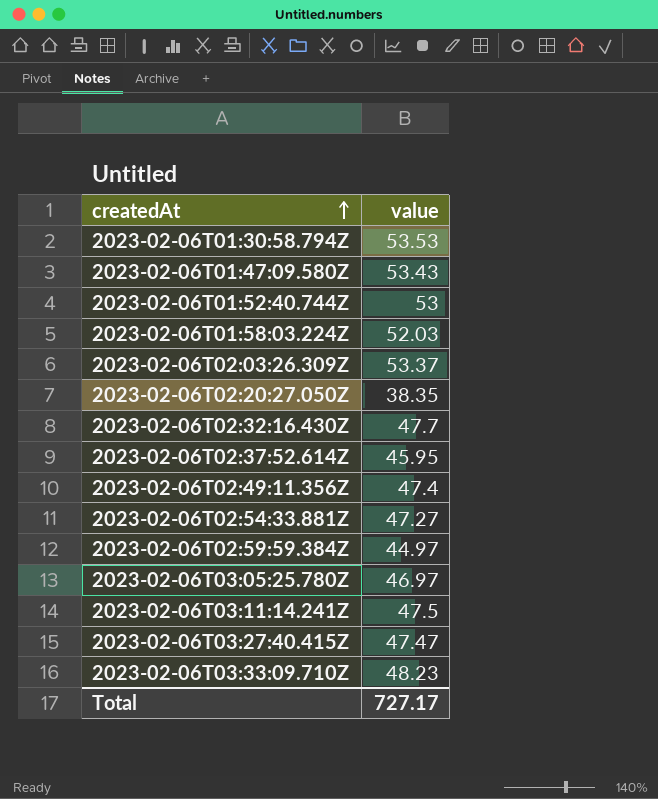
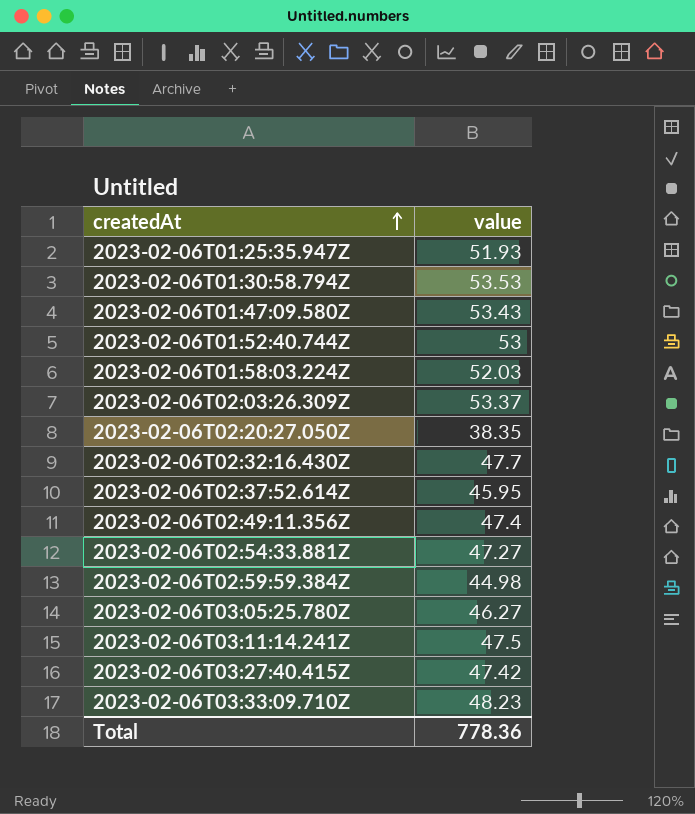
row 2023-02-06T01:25:35.947Z: none -> 51.93
2023-02-06T02:59:59.384Z | value: 44.97 -> 44.98
2023-02-06T03:05:25.780Z | value: 46.97 -> 46.27
2023-02-06T03:27:40.415Z | value: 47.47 -> 47.42
Total | value: 727.17 -> 778.36

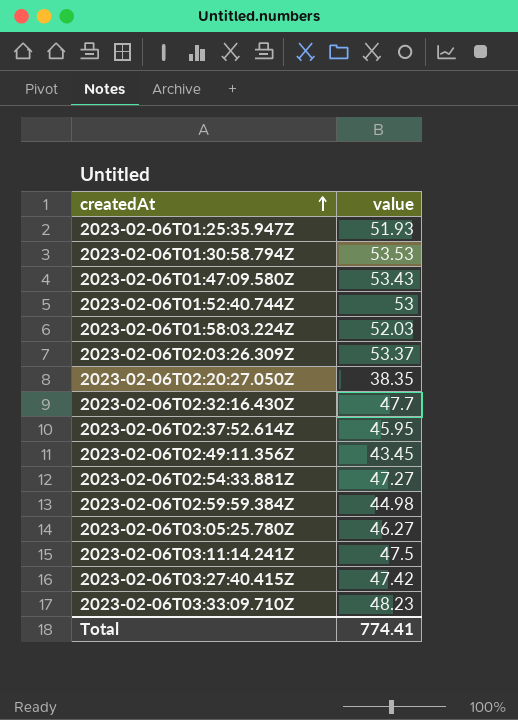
2023-02-06T02:49:11.356Z | value: 47.4 -> 43.45
Total | value: 778.36 -> 774.41

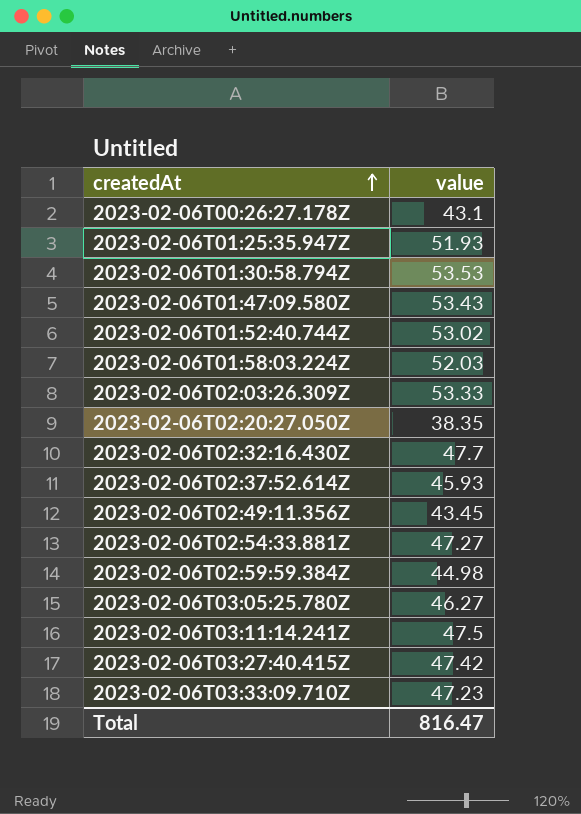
row 2023-02-06T00:26:27.178Z: none -> 43.1
2023-02-06T01:52:40.744Z | value: 53 -> 53.02
2023-02-06T02:03:26.309Z | value: 53.37 -> 53.33
2023-02-06T02:37:52.614Z | value: 45.95 -> 45.93
2023-02-06T03:33:09.710Z | value: 48.23 -> 47.23
Total | value: 774.41 -> 816.47

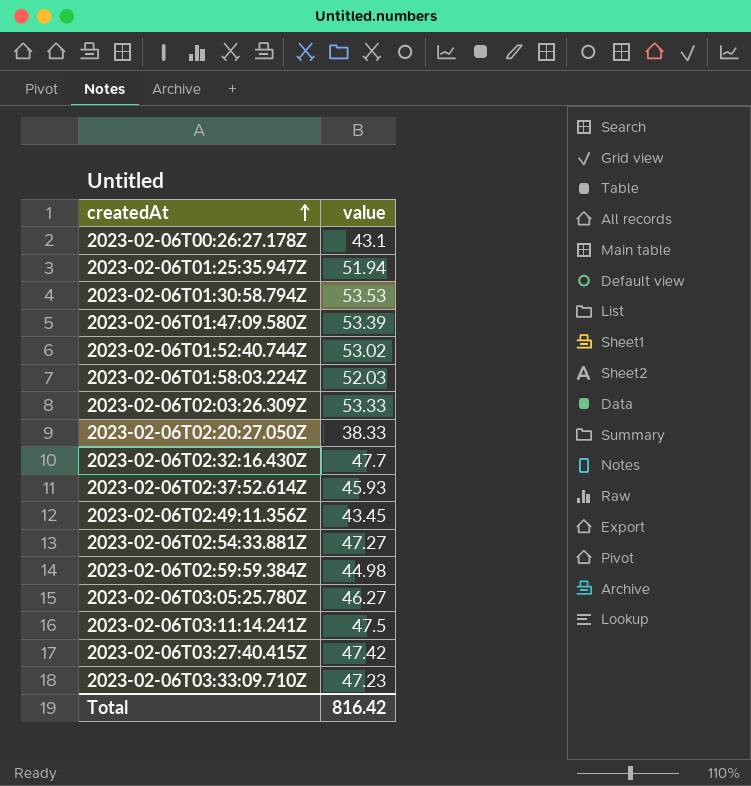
2023-02-06T01:25:35.947Z | value: 51.93 -> 51.94
2023-02-06T01:47:09.580Z | value: 53.43 -> 53.39
2023-02-06T02:20:27.050Z | value: 38.35 -> 38.33
Total | value: 816.47 -> 816.42

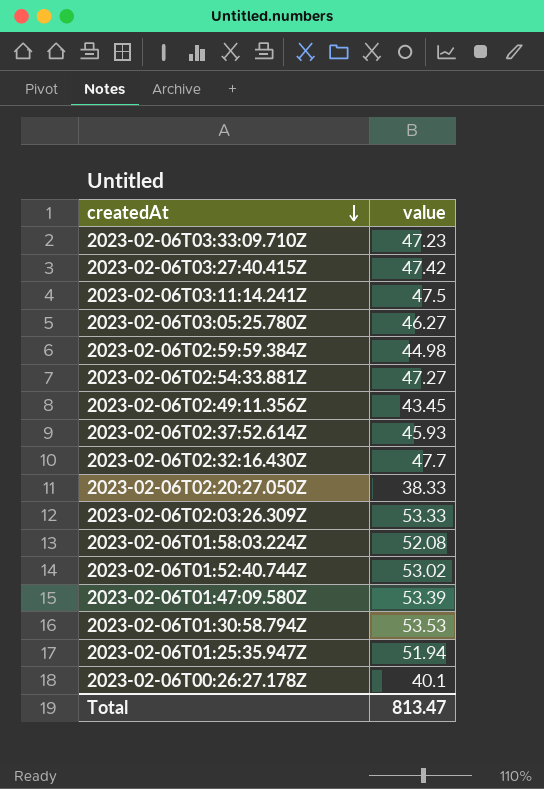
row order: createdAt ascending -> createdAt descending
2023-02-06T01:58:03.224Z | value: 52.03 -> 52.08
2023-02-06T00:26:27.178Z | value: 43.1 -> 40.1
Total | value: 816.42 -> 813.47

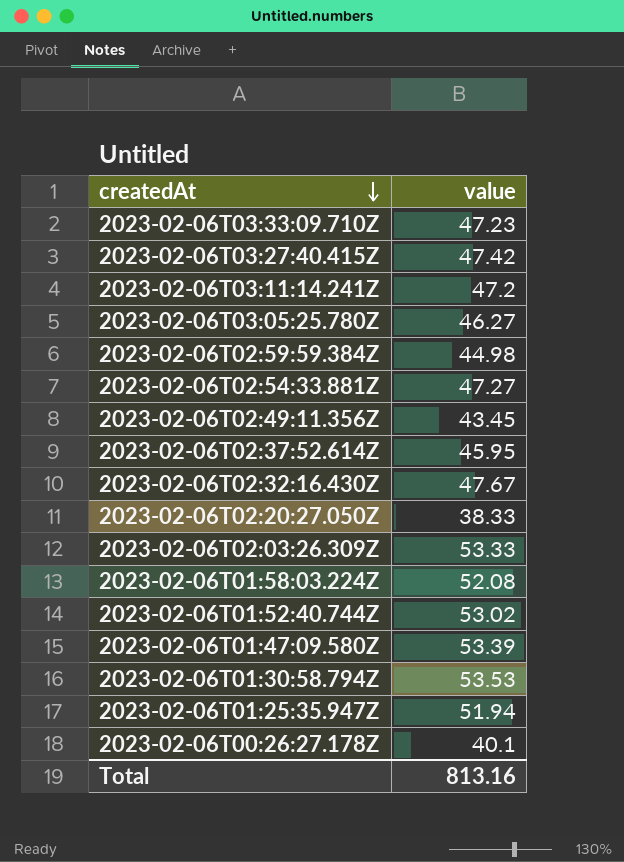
2023-02-06T03:11:14.241Z | value: 47.5 -> 47.2
2023-02-06T02:37:52.614Z | value: 45.93 -> 45.95
2023-02-06T02:32:16.430Z | value: 47.7 -> 47.67
Total | value: 813.47 -> 813.16

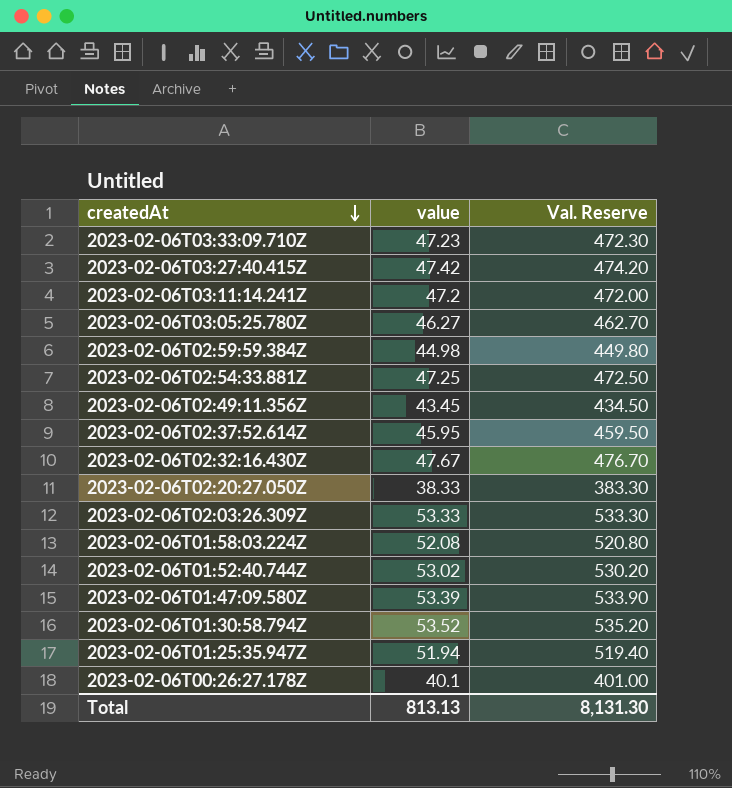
column Val. Reserve | formula: none -> [value] * 10
2023-02-06T02:54:33.881Z | value: 47.27 -> 47.25
2023-02-06T01:30:58.794Z | value: 53.53 -> 53.52
Total | value: 813.16 -> 813.13

